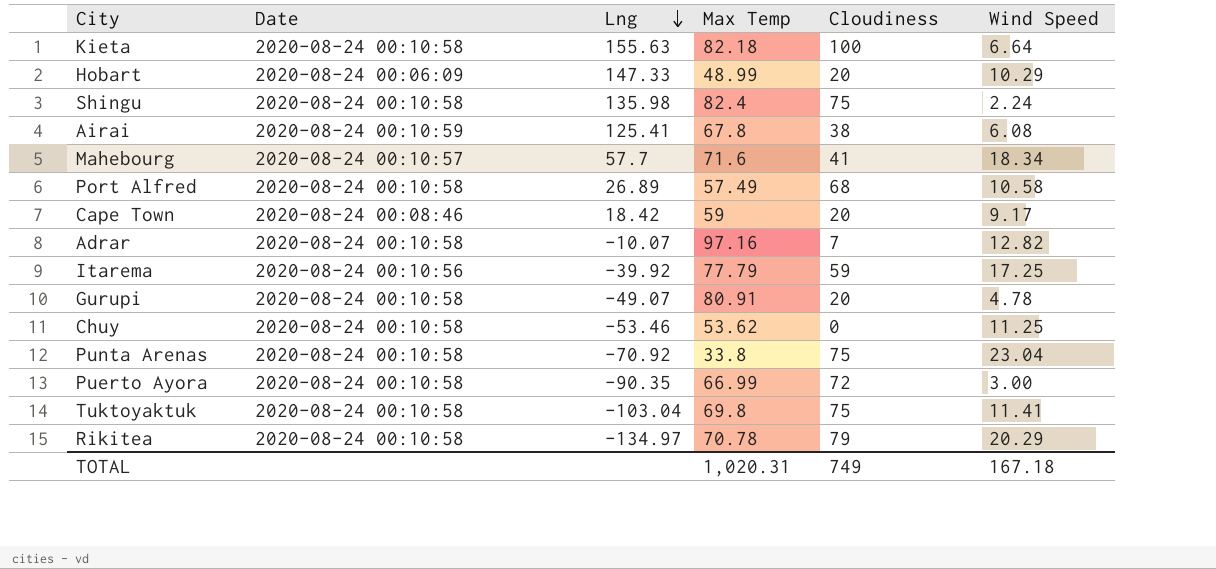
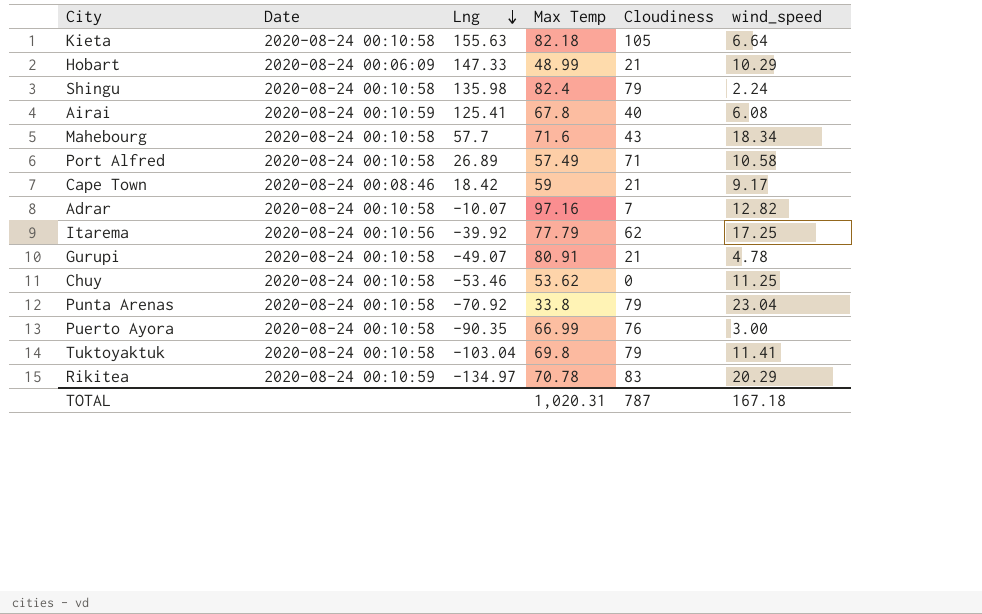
column name: Wind Speed -> wind_speed
Kieta | Cloudiness: 100 -> 105
Hobart | Cloudiness: 20 -> 21
Shingu | Cloudiness: 75 -> 79
Airai | Cloudiness: 38 -> 40
Mahebourg | Date: 2020-08-24 00:10:57 -> 2020-08-24 00:10:58
Mahebourg | Cloudiness: 41 -> 43
Port Alfred | Cloudiness: 68 -> 71
Cape Town | Cloudiness: 20 -> 21
Itarema | Cloudiness: 59 -> 62
Gurupi | Cloudiness: 20 -> 21
Punta Arenas | Cloudiness: 75 -> 79
Puerto Ayora | Cloudiness: 72 -> 76
Tuktoyaktuk | Cloudiness: 75 -> 79
Rikitea | Date: 2020-08-24 00:10:58 -> 2020-08-24 00:10:59
Rikitea | Cloudiness: 79 -> 83
TOTAL | Cloudiness: 749 -> 787

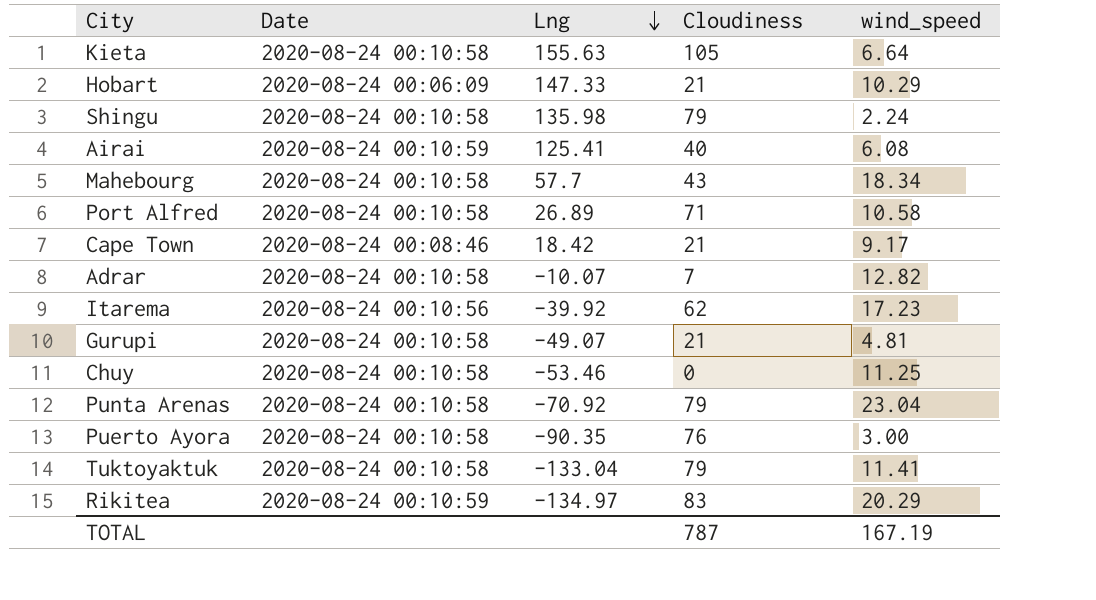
column Max Temp | position: 4 -> none
Itarema | wind_speed: 17.25 -> 17.23
Gurupi | wind_speed: 4.78 -> 4.81
Tuktoyaktuk | Lng: -103.04 -> -133.04
TOTAL | wind_speed: 167.18 -> 167.19

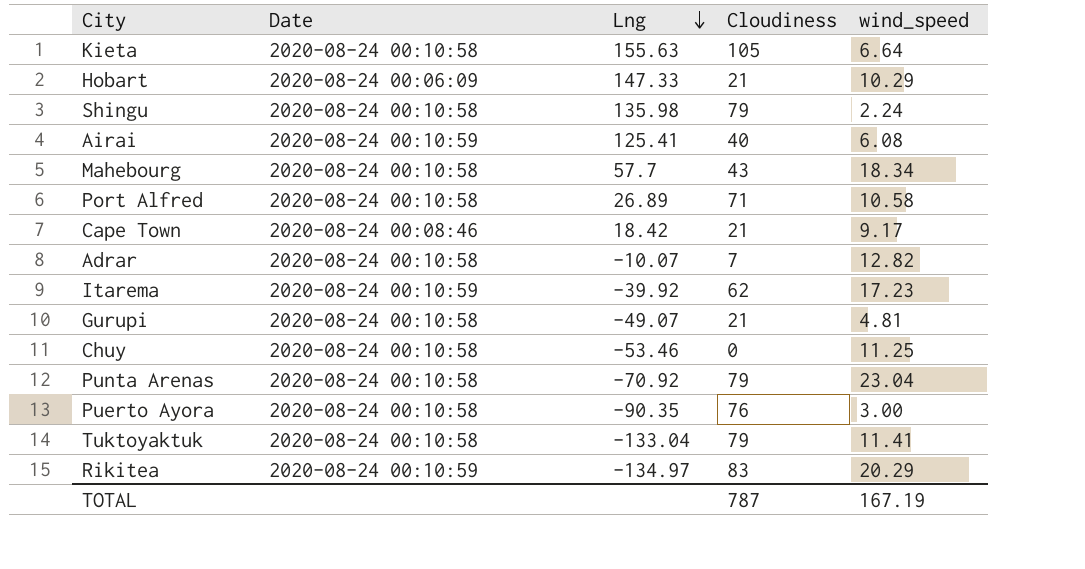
Itarema | Date: 2020-08-24 00:10:56 -> 2020-08-24 00:10:59

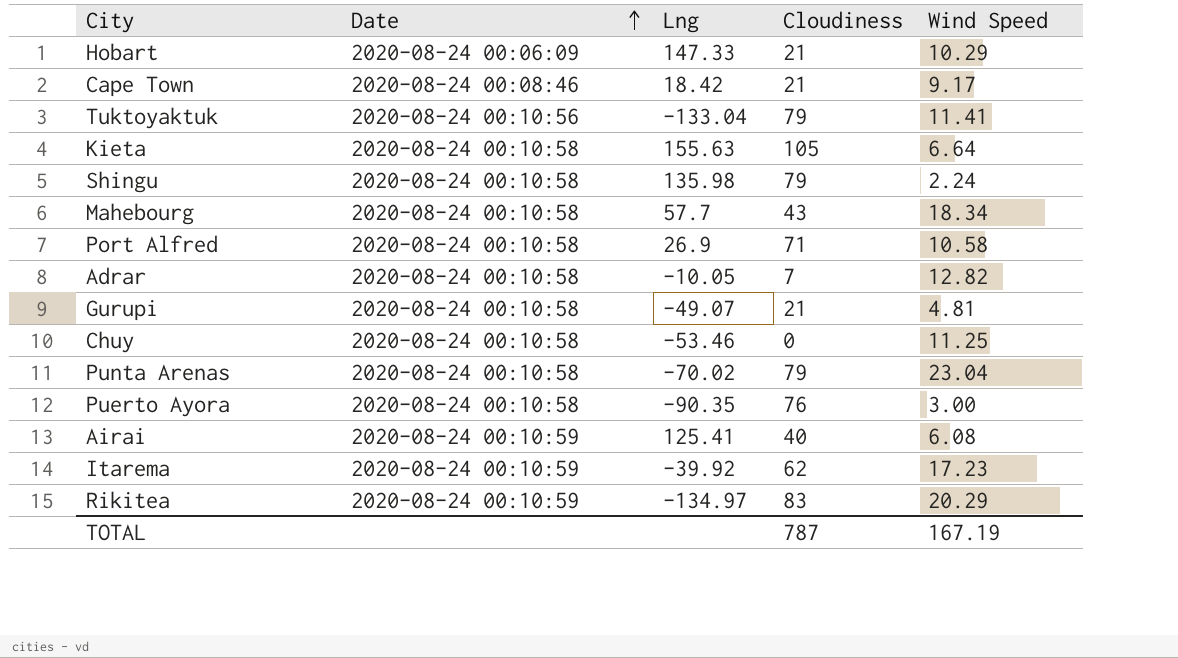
row order: Lng descending -> Date ascending
column name: wind_speed -> Wind Speed
Tuktoyaktuk | Date: 2020-08-24 00:10:58 -> 2020-08-24 00:10:56
Port Alfred | Lng: 26.89 -> 26.9
Adrar | Lng: -10.07 -> -10.05
Punta Arenas | Lng: -70.92 -> -70.02

